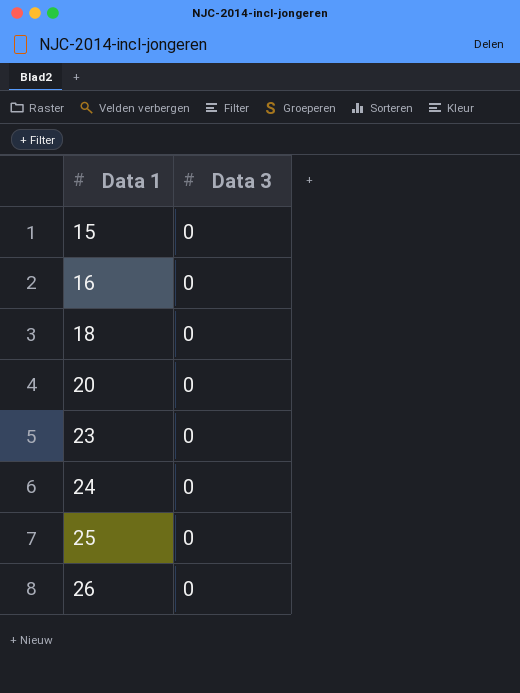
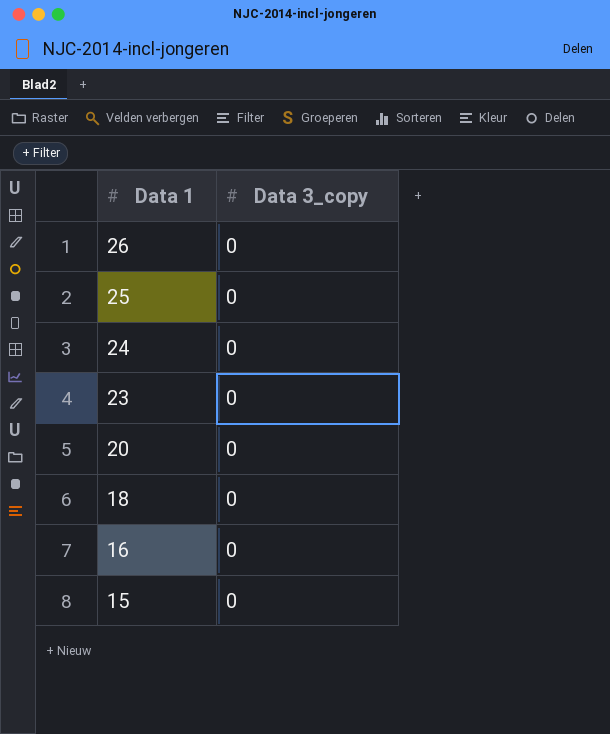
row order: Data 1 ascending -> Data 1 descending
column name: Data 3 -> Data 3_copy

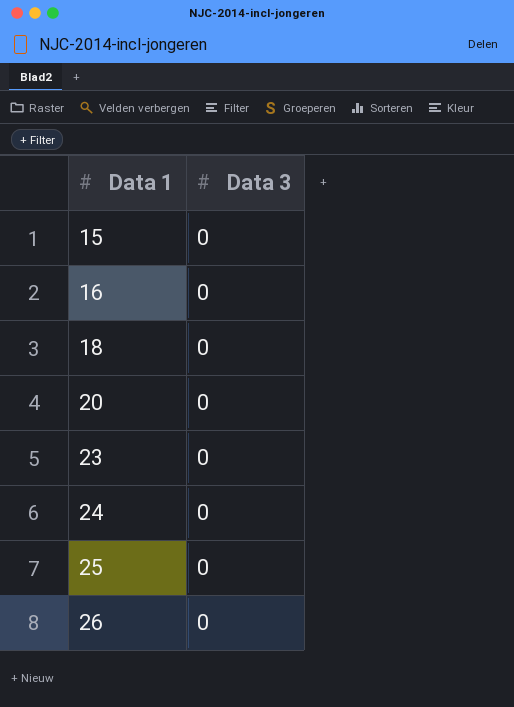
row order: Data 1 descending -> Data 1 ascending
column name: Data 3_copy -> Data 3

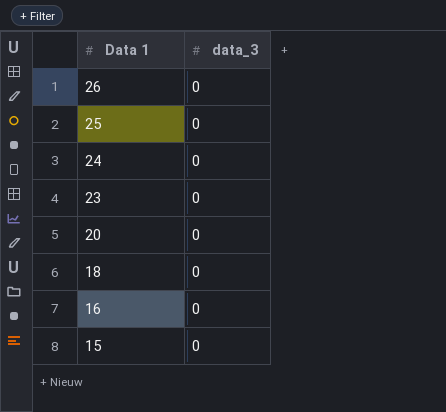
row order: Data 1 ascending -> Data 1 descending
column name: Data 3 -> data_3

